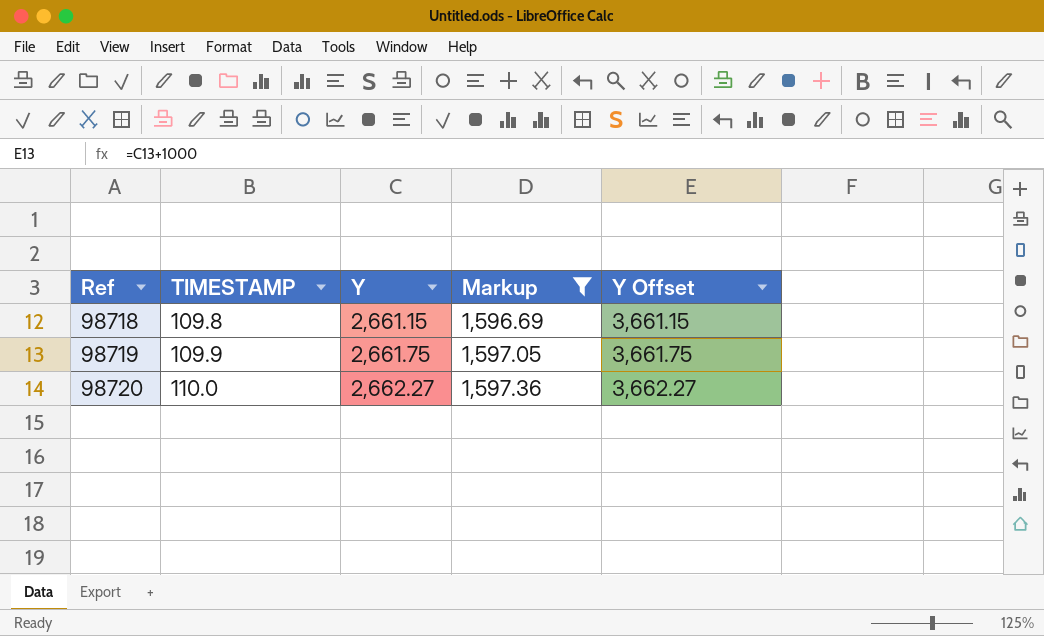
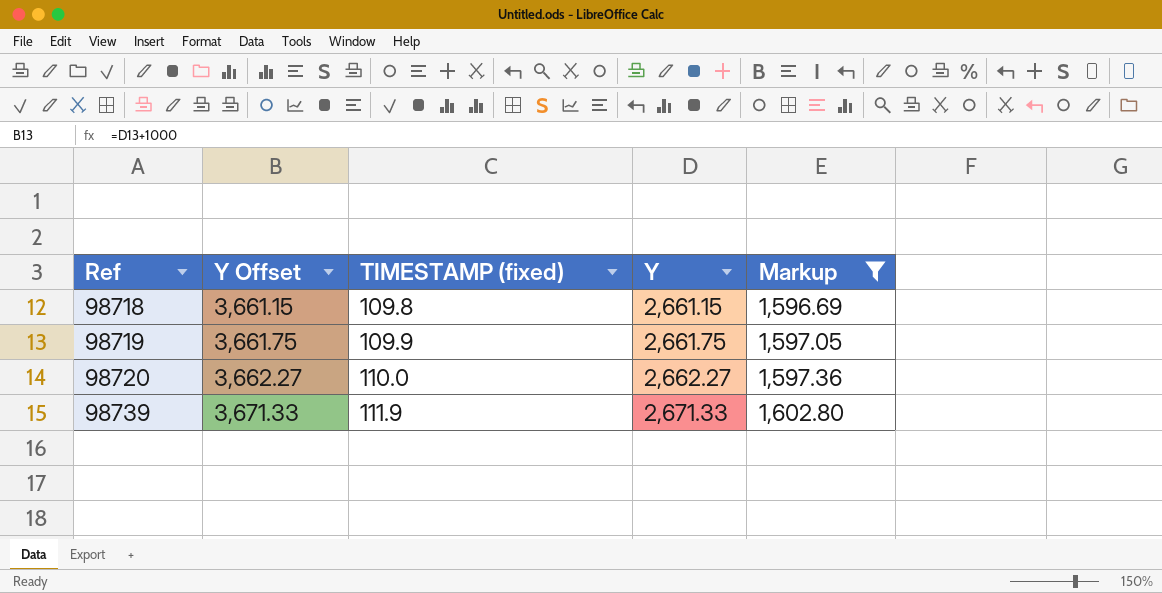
column Y Offset | position: 5 -> 2
column name: TIMESTAMP -> TIMESTAMP (fixed)
row 98739: none -> 3,671.33 | 111.9 | 2,671.33 | 1,602.80

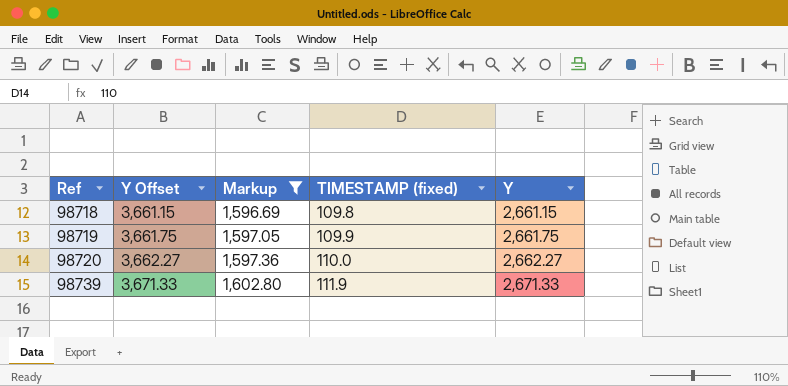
column Markup | position: 5 -> 3

